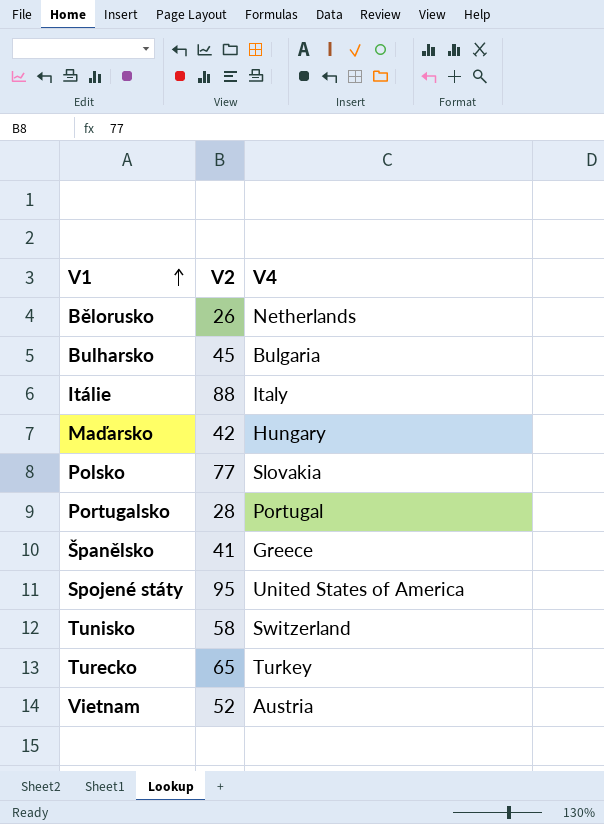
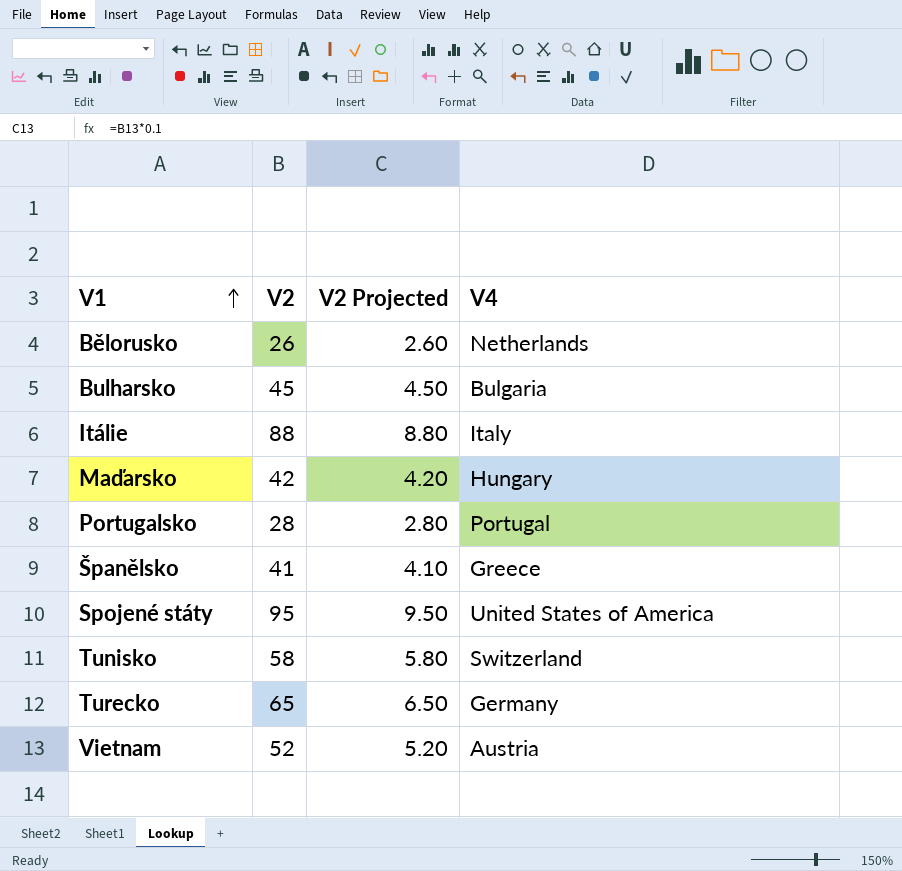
column V2 Projected | formula: none -> [V2] * 0.1
row Polsko: 77 | Slovakia -> none
Turecko | V4: Turkey -> Germany

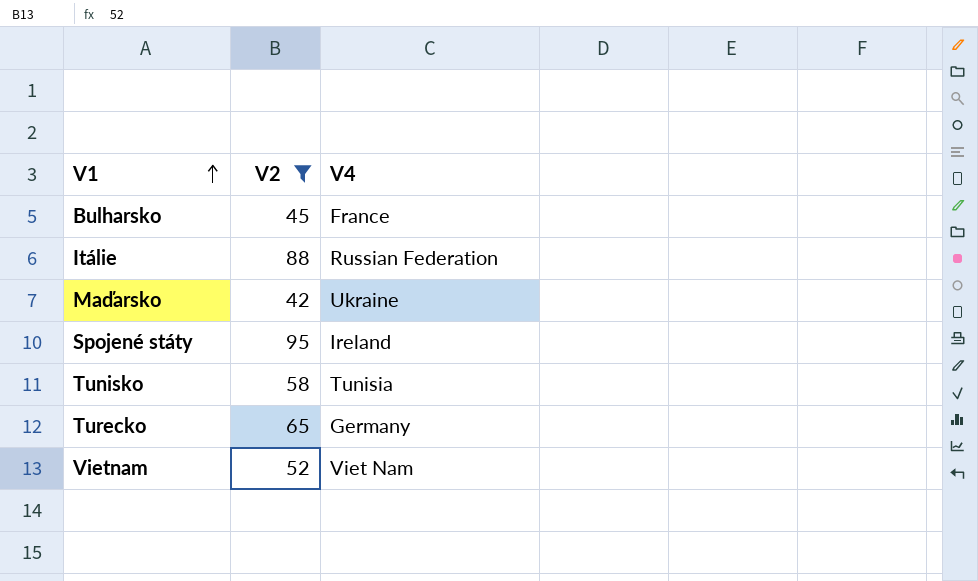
filter: none -> V2 >= 42
column V2 Projected | formula: [V2] * 0.1 -> none
Bulharsko | V4: Bulgaria -> France
Itálie | V4: Italy -> Russian Federation
Maďarsko | V4: Hungary -> Ukraine
Spojené státy | V4: United States of America -> Ireland
Tunisko | V4: Switzerland -> Tunisia
Vietnam | V4: Austria -> Viet Nam

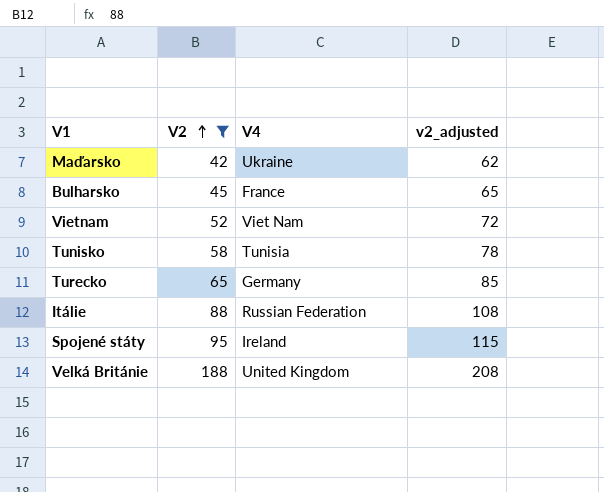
row order: V1 ascending -> V2 ascending
column v2_adjusted | formula: none -> [V2] + 20
row Velká Británie: none -> 188 | United Kingdom | 208

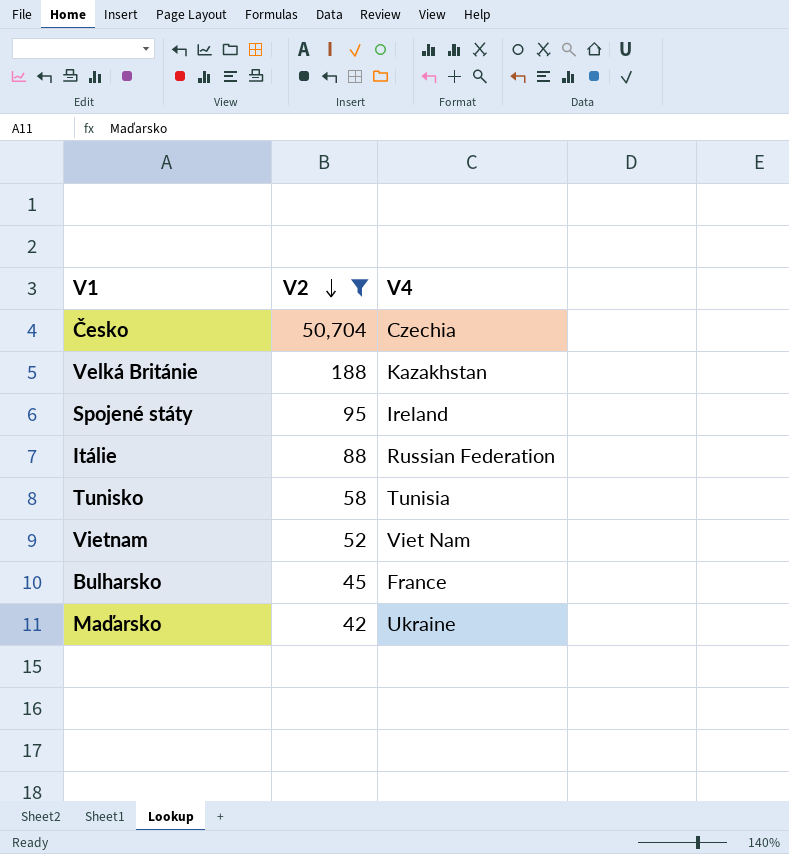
row order: V2 ascending -> V2 descending
column v2_adjusted | formula: [V2] + 20 -> none
row Turecko: 65 | Germany | 85 -> none
row Česko: none -> 50,704 | Czechia
Velká Británie | V4: United Kingdom -> Kazakhstan

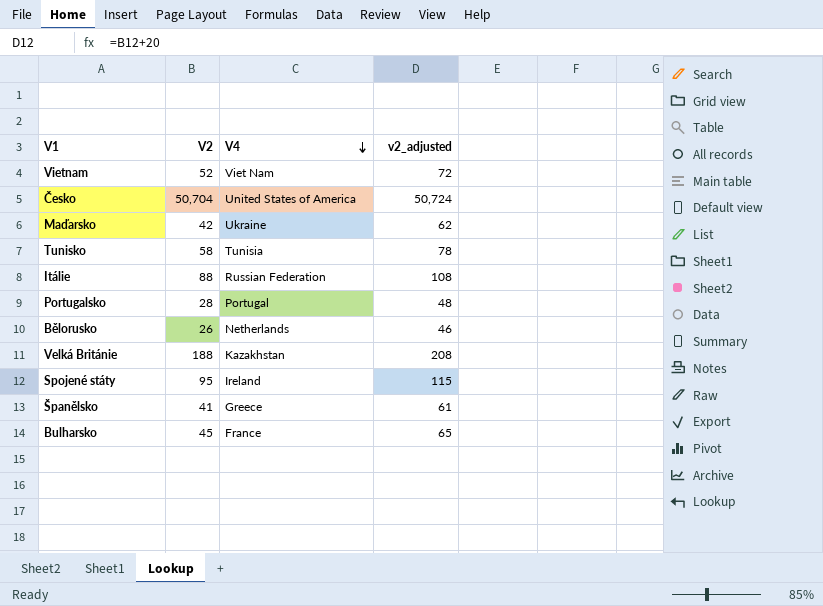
filter: V2 >= 42 -> none
row order: V2 descending -> V4 descending
column v2_adjusted | formula: none -> [V2] + 20
Česko | V4: Czechia -> United States of America

